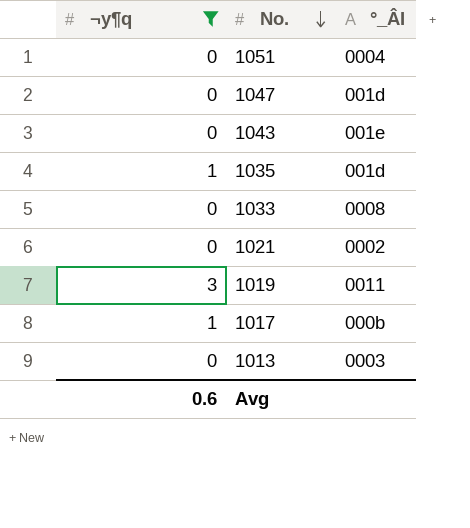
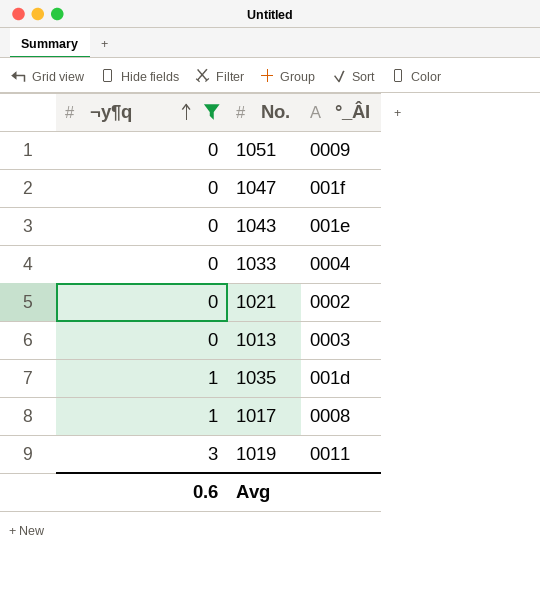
row order: No. descending -> ¬y¶q ascending
1051 | °_ÂI: 0004 -> 0009
1047 | °_ÂI: 001d -> 001f
1033 | °_ÂI: 0008 -> 0004
1017 | °_ÂI: 000b -> 0008

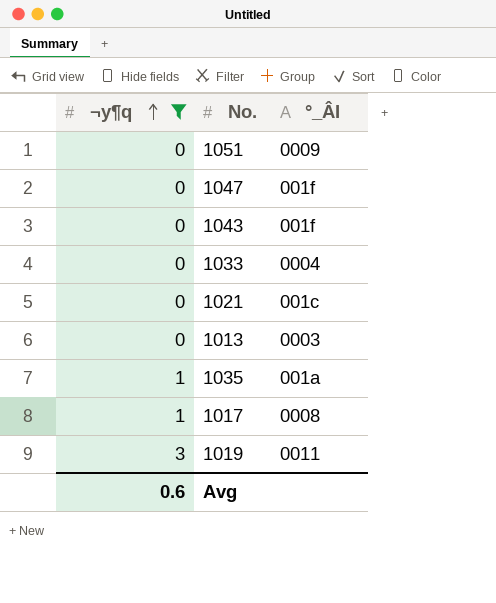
1043 | °_ÂI: 001e -> 001f
1021 | °_ÂI: 0002 -> 001c
1035 | °_ÂI: 001d -> 001a

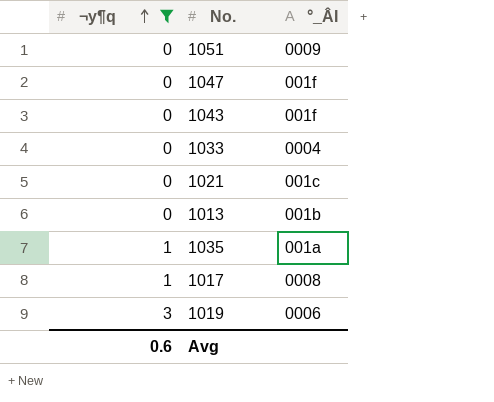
1013 | °_ÂI: 0003 -> 001b
1019 | °_ÂI: 0011 -> 0006

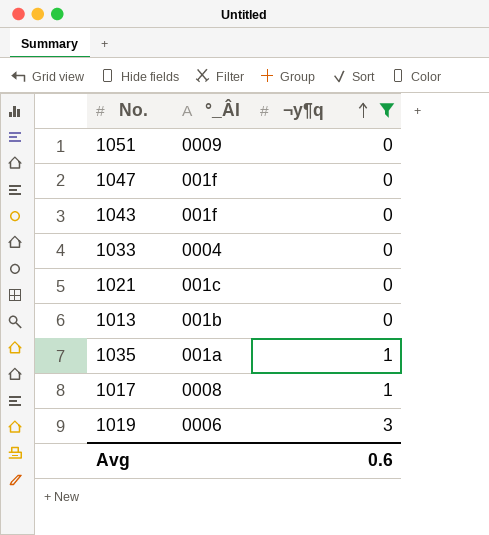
column ¬y¶q | position: 1 -> 3

